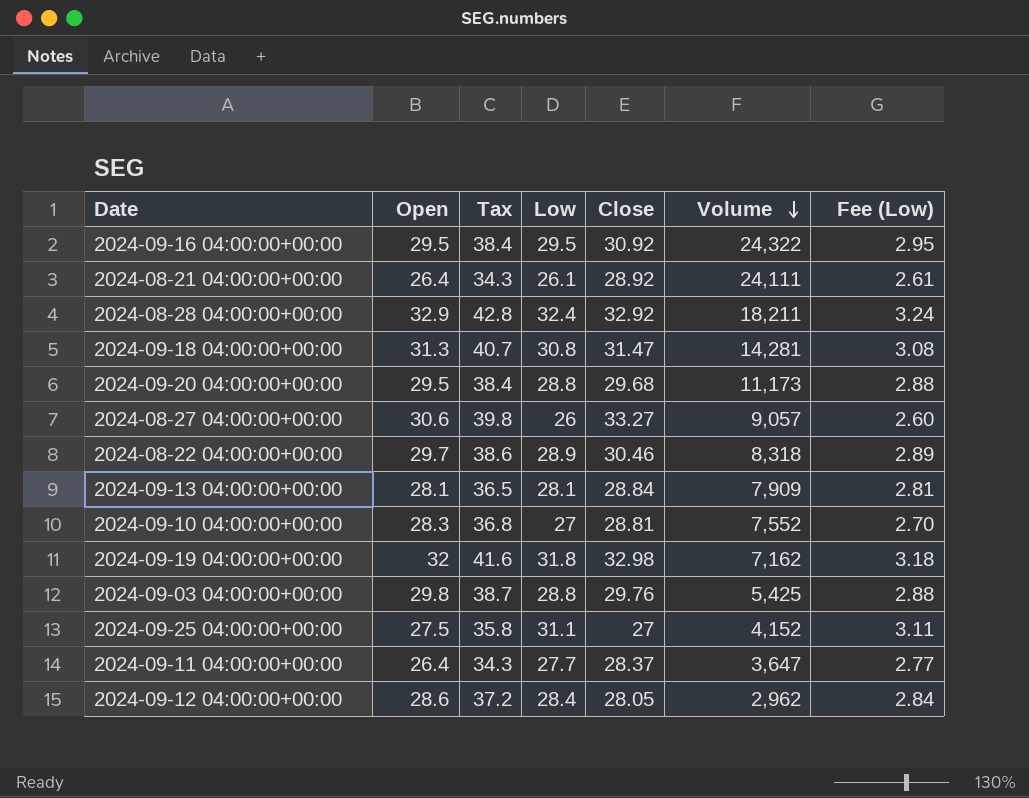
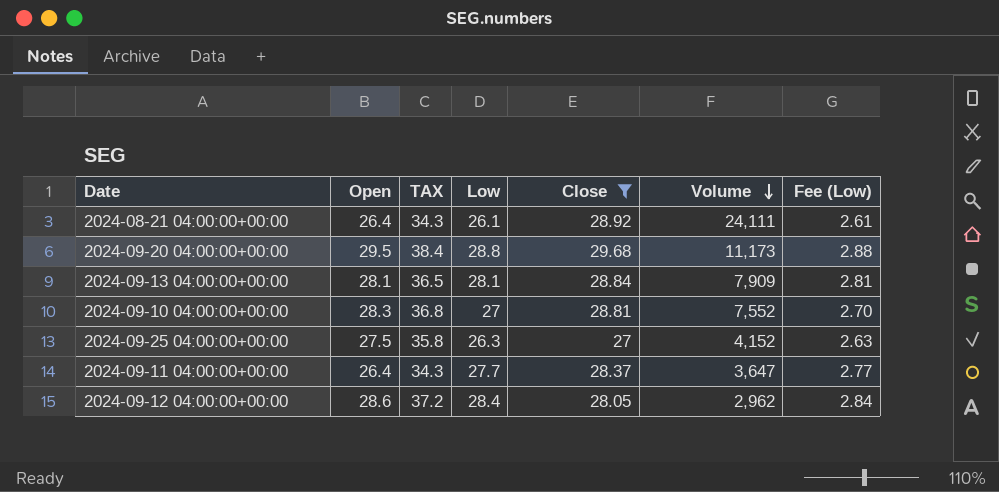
filter: none -> Close <= 29.68
column name: Tax -> TAX
2024-09-25 04:00:00+00:00 | Low: 31.1 -> 26.3
2024-09-25 04:00:00+00:00 | Fee (Low): 3.11 -> 2.63

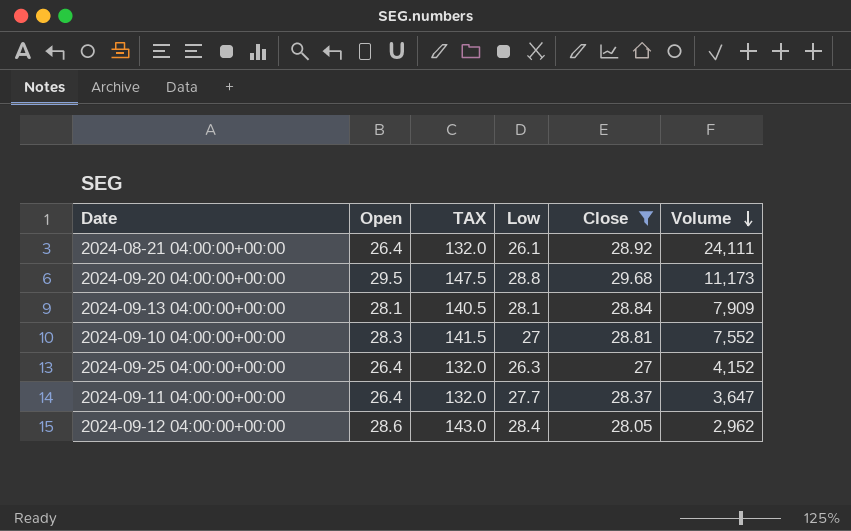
column Fee (Low) | formula: [Low] * 0.1 -> none
column TAX | formula: [Open] * 1.3 -> [Open] * 5
2024-09-25 04:00:00+00:00 | Open: 27.5 -> 26.4

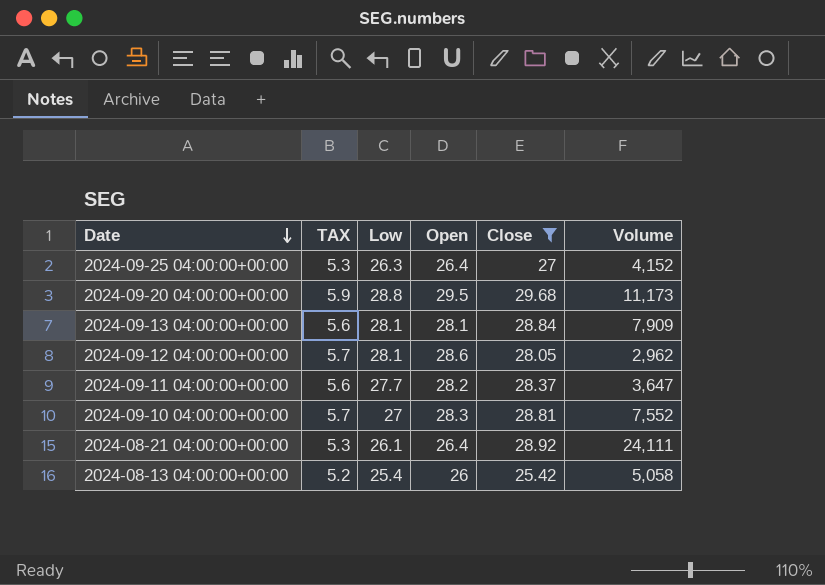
row order: Volume descending -> Date descending
column TAX | formula: [Open] * 5 -> [Open] * 0.2
column Open | position: 2 -> 4
2024-09-12 04:00:00+00:00 | Low: 28.4 -> 28.1
2024-09-11 04:00:00+00:00 | Open: 26.4 -> 28.2
row 2024-08-13 04:00:00+00:00: none -> 5.2 | 25.4 | 26 | 25.42 | 5,058

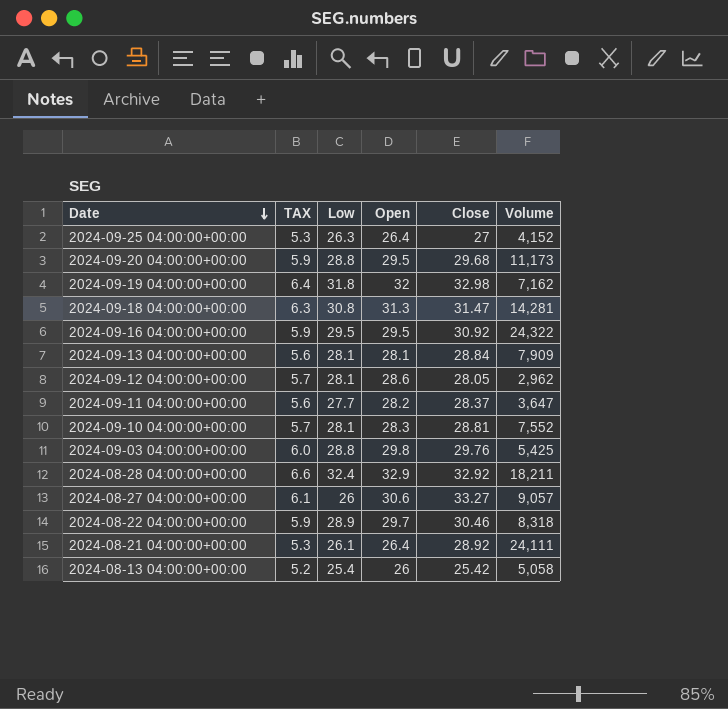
filter: Close <= 29.68 -> none
2024-09-10 04:00:00+00:00 | Low: 27 -> 28.1

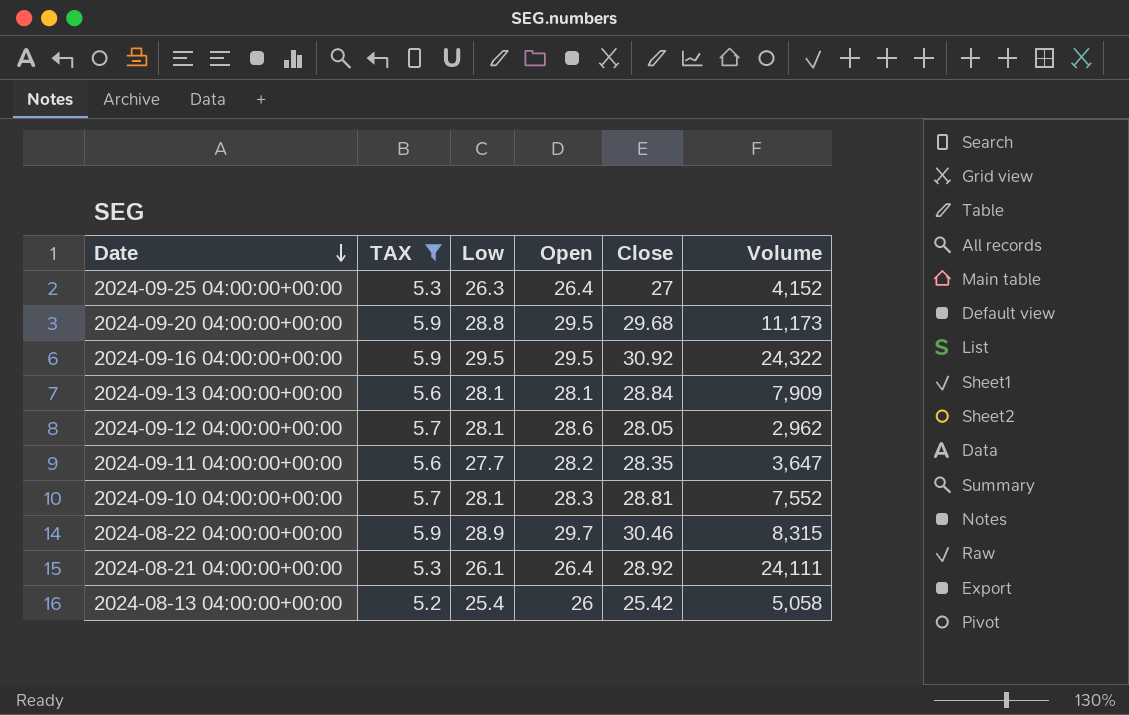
filter: none -> TAX <= 5.9
2024-09-11 04:00:00+00:00 | Close: 28.37 -> 28.35
2024-08-22 04:00:00+00:00 | Volume: 8,318 -> 8,315

